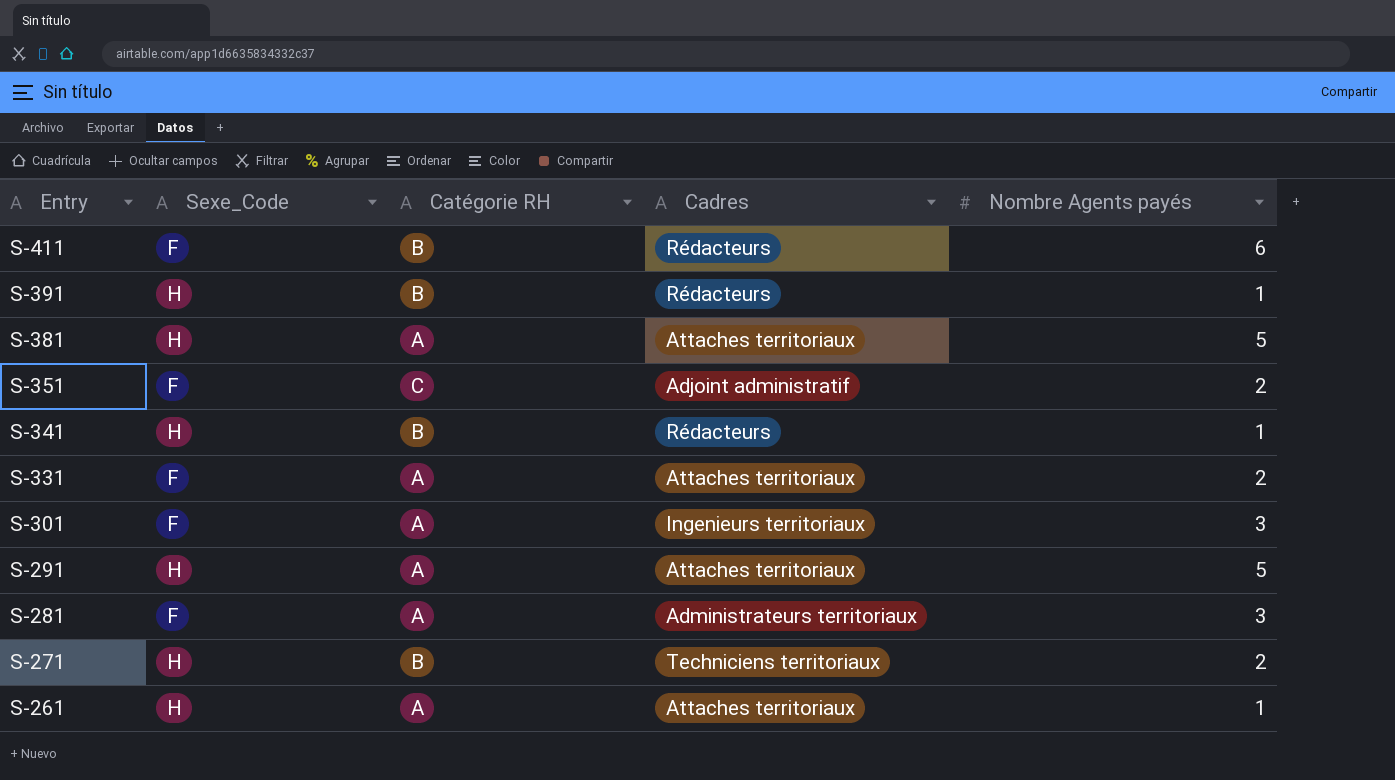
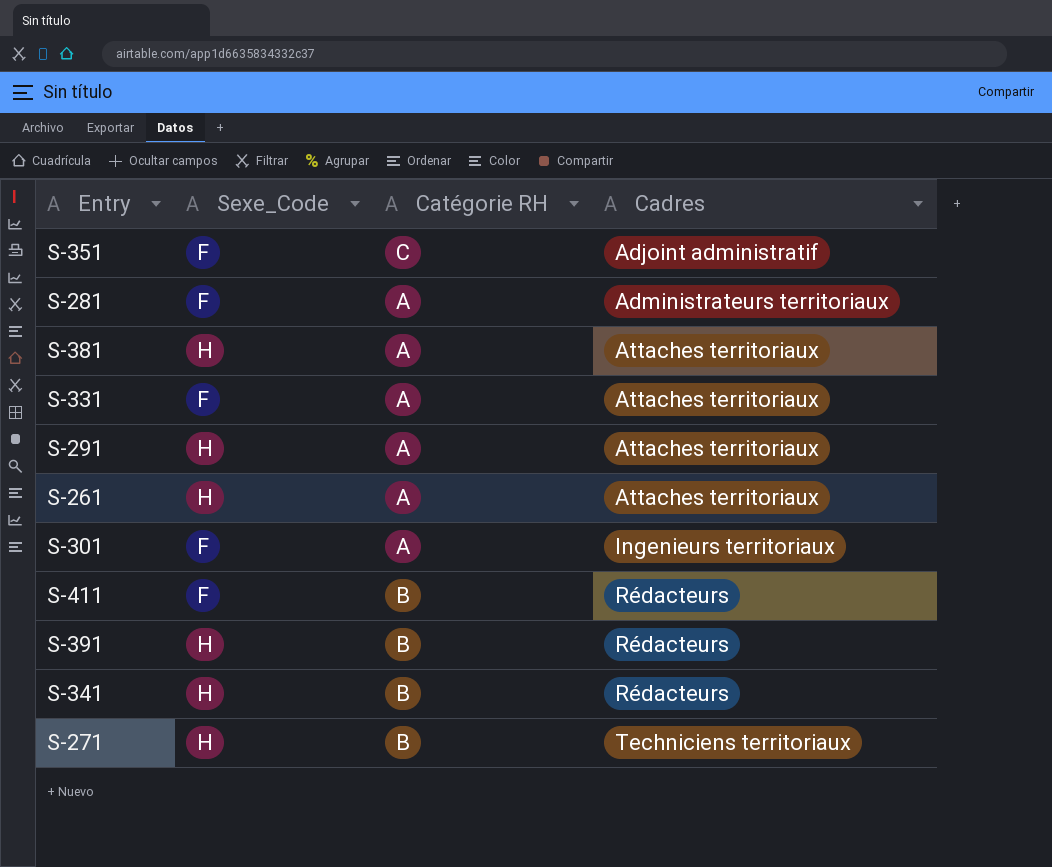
row order: Entry descending -> Cadres ascending
column Nombre Agents payés | position: 5 -> none

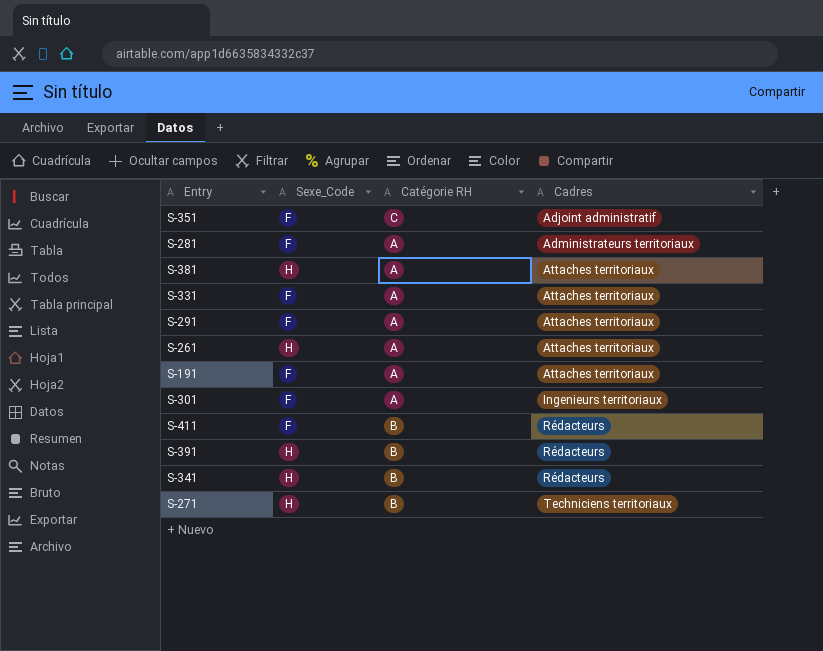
S-291 | Sexe_Code: H -> F
row S-191: none -> F | A | Attaches territoriaux

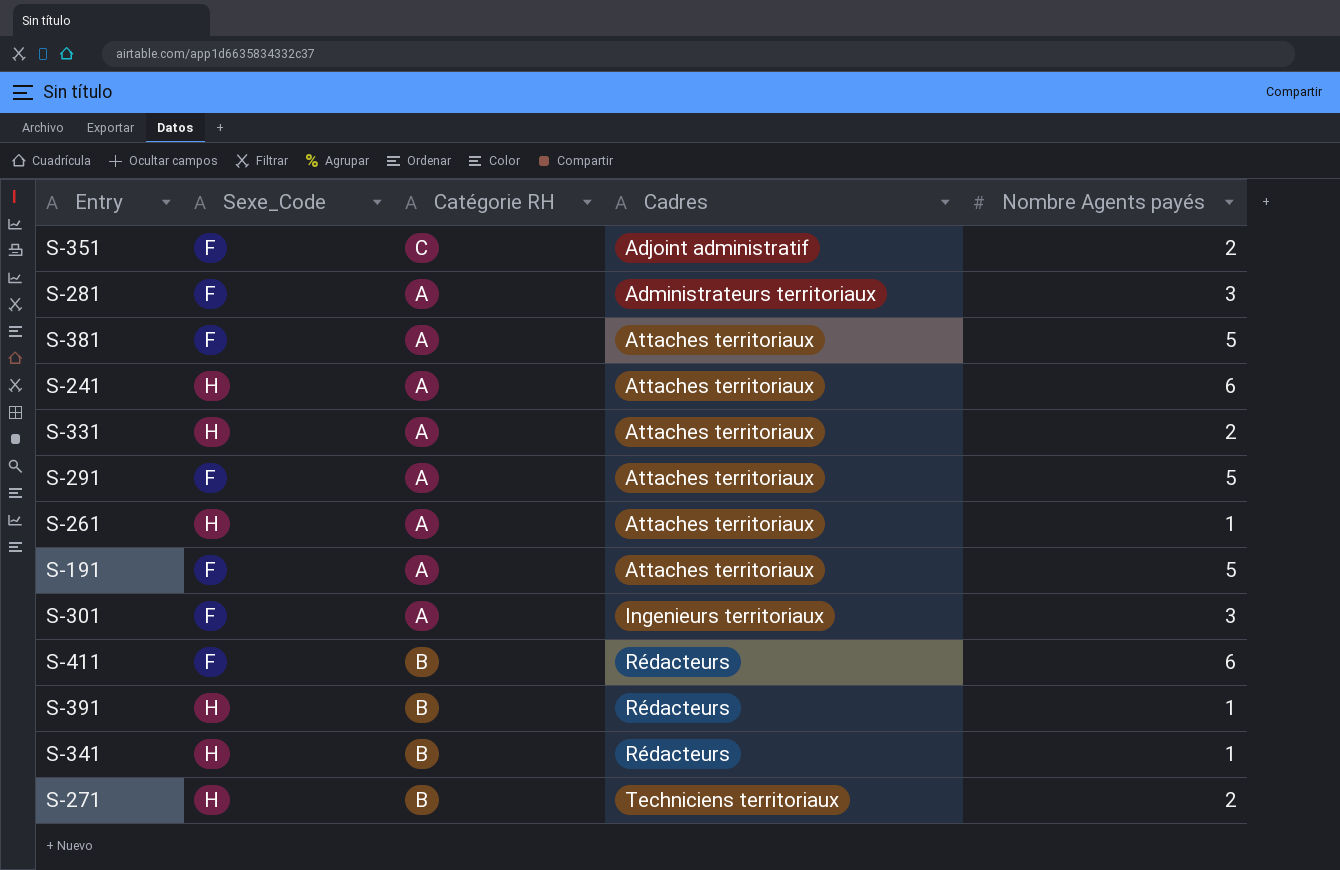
column Nombre Agents payés | position: none -> 5
S-381 | Sexe_Code: H -> F
row S-241: none -> H | A | Attaches territoriaux | 6
S-331 | Sexe_Code: F -> H

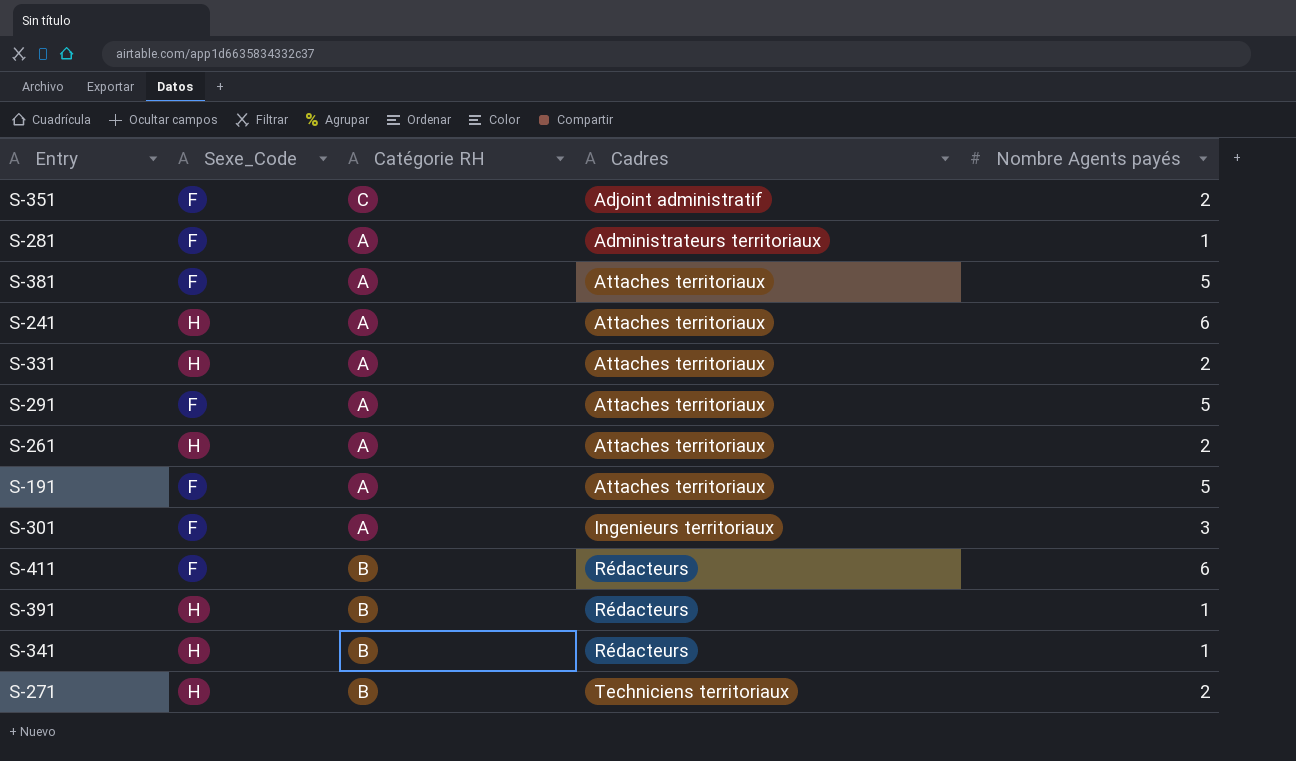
S-281 | Nombre Agents payés: 3 -> 1
S-261 | Nombre Agents payés: 1 -> 2

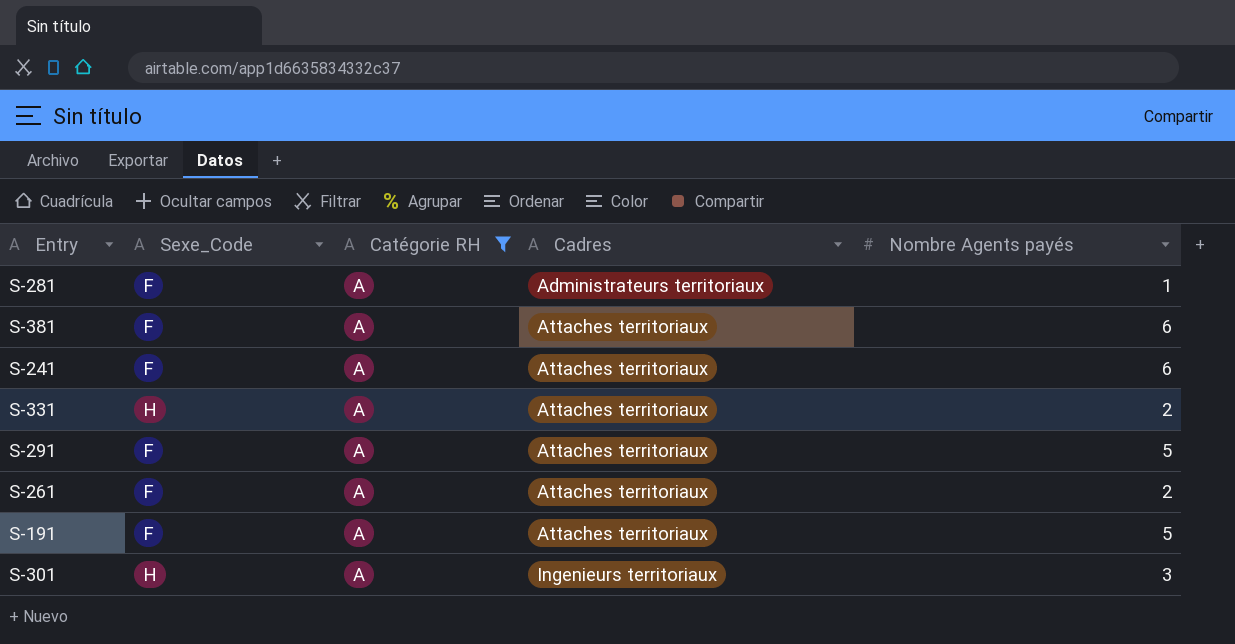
filter: none -> Catégorie RH = A
S-381 | Nombre Agents payés: 5 -> 6
S-241 | Sexe_Code: H -> F
S-261 | Sexe_Code: H -> F
S-301 | Sexe_Code: F -> H

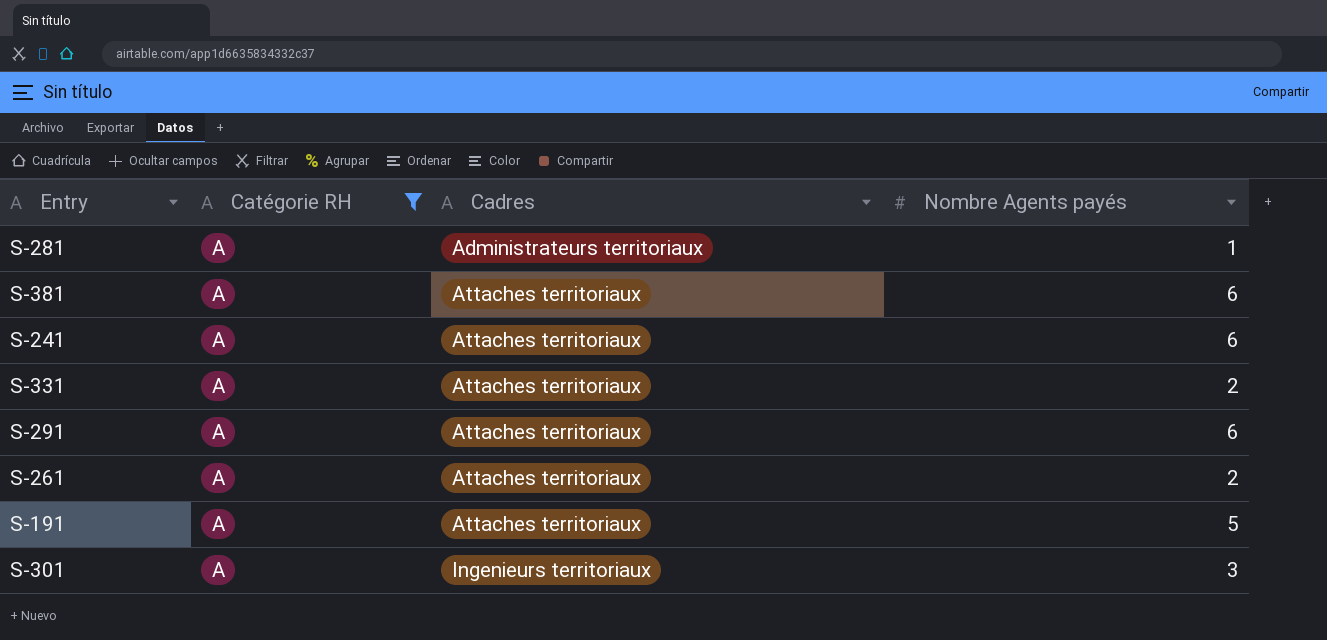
column Sexe_Code | position: 2 -> none
S-291 | Nombre Agents payés: 5 -> 6

